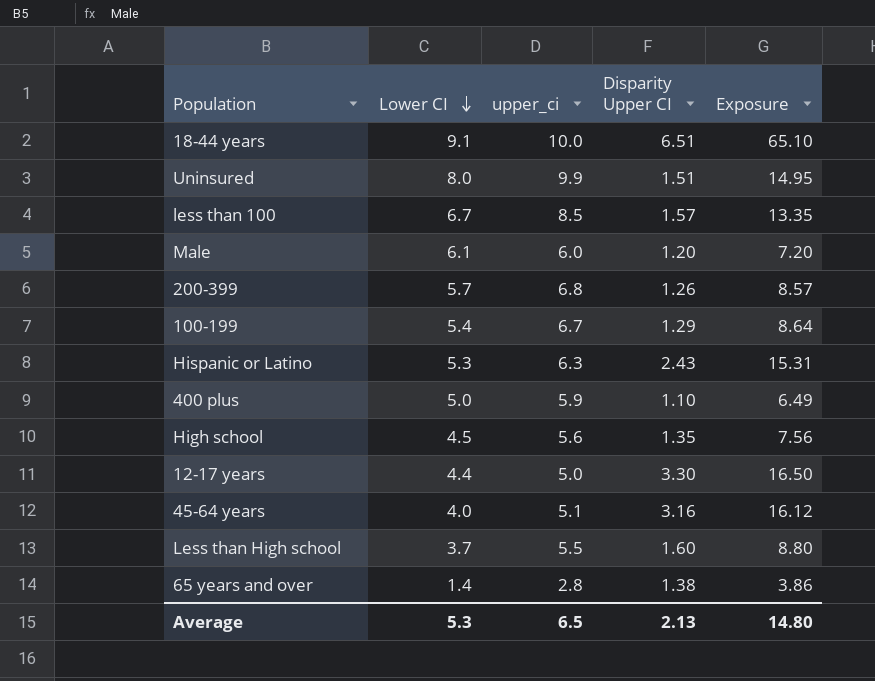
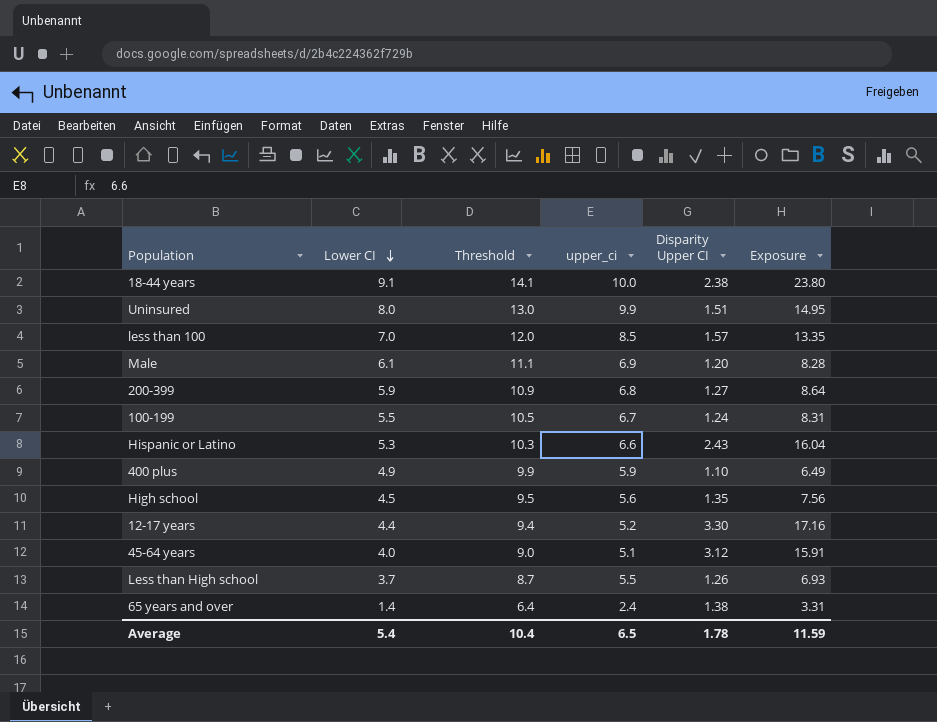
column Threshold | formula: none -> [Lower CI] + 5
18-44 years | Disparity Upper CI: 6.51 -> 2.38
18-44 years | Exposure: 65.10 -> 23.80
less than 100 | Lower CI: 6.7 -> 7.0
Male | upper_ci: 6.0 -> 6.9
Male | Exposure: 7.20 -> 8.28
200-399 | Lower CI: 5.7 -> 5.9
200-399 | Disparity Upper CI: 1.26 -> 1.27
200-399 | Exposure: 8.57 -> 8.64
100-199 | Lower CI: 5.4 -> 5.5
100-199 | Disparity Upper CI: 1.29 -> 1.24
100-199 | Exposure: 8.64 -> 8.31
Hispanic or Latino | upper_ci: 6.3 -> 6.6
Hispanic or Latino | Exposure: 15.31 -> 16.04
400 plus | Lower CI: 5.0 -> 4.9
12-17 years | upper_ci: 5.0 -> 5.2
12-17 years | Exposure: 16.50 -> 17.16
45-64 years | Disparity Upper CI: 3.16 -> 3.12
45-64 years | Exposure: 16.12 -> 15.91
Less than High school | Disparity Upper CI: 1.60 -> 1.26
Less than High school | Exposure: 8.80 -> 6.93
65 years and over | upper_ci: 2.8 -> 2.4
65 years and over | Exposure: 3.86 -> 3.31
Average | Lower CI: 5.3 -> 5.4
Average | Disparity Upper CI: 2.13 -> 1.78
Average | Exposure: 14.80 -> 11.59

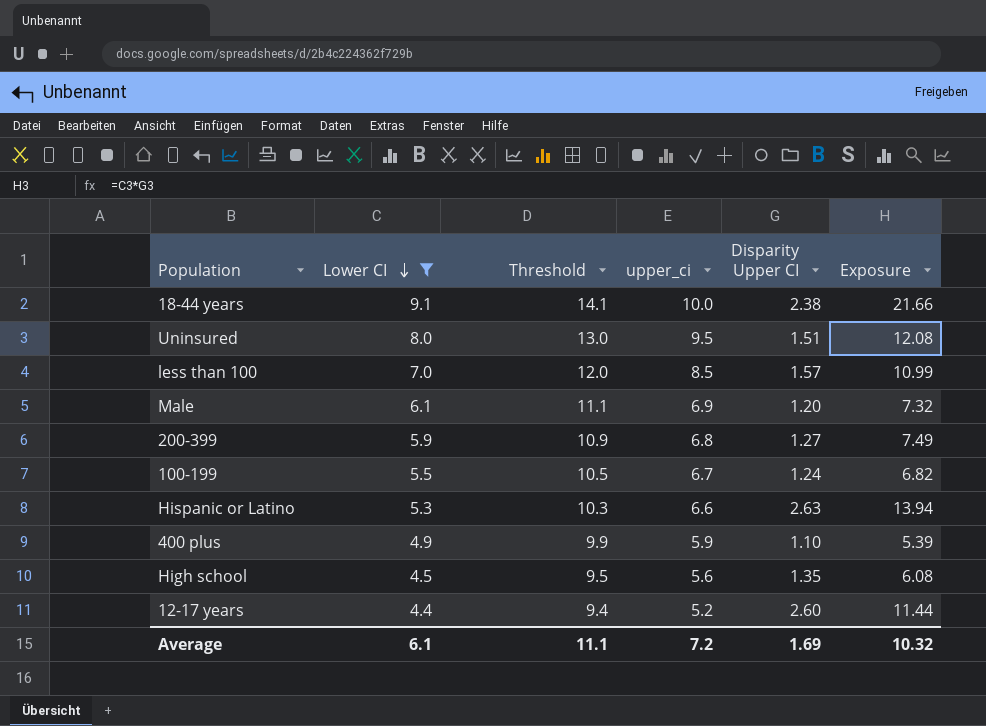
filter: none -> Lower CI >= 4.4
column Exposure | formula: [upper_ci] * [Disparity Upper CI] -> [Lower CI] * [Disparity Upper CI]
Uninsured | upper_ci: 9.9 -> 9.5
Hispanic or Latino | Disparity Upper CI: 2.43 -> 2.63
12-17 years | Disparity Upper CI: 3.30 -> 2.60
Average | Lower CI: 5.4 -> 6.1
Average | Threshold: 10.4 -> 11.1
Average | upper_ci: 6.5 -> 7.2
Average | Disparity Upper CI: 1.78 -> 1.69
Average | Exposure: 11.59 -> 10.32

